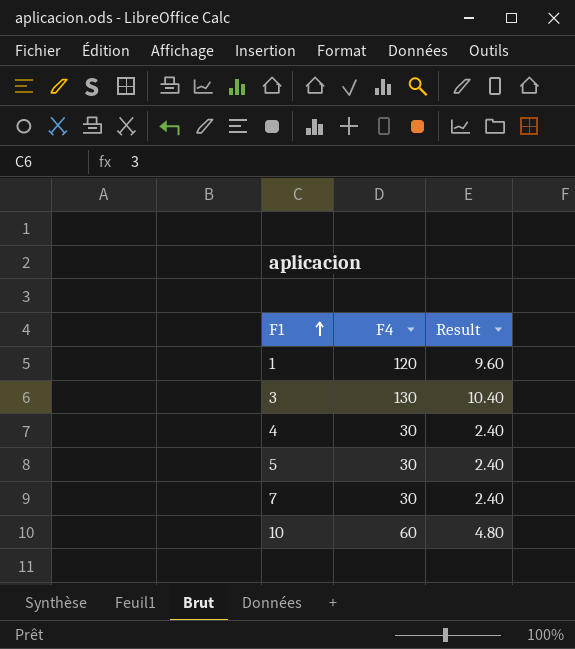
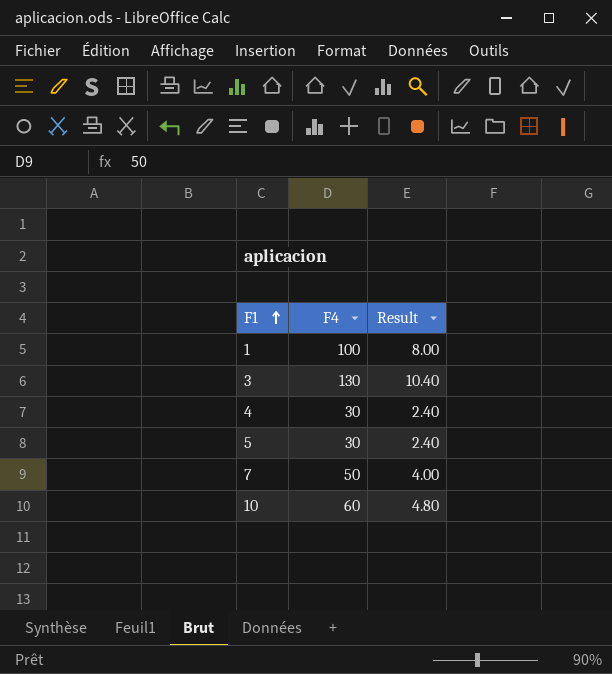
1 | F4: 120 -> 100
1 | Result: 9.60 -> 8.00
7 | F4: 30 -> 50
7 | Result: 2.40 -> 4.00

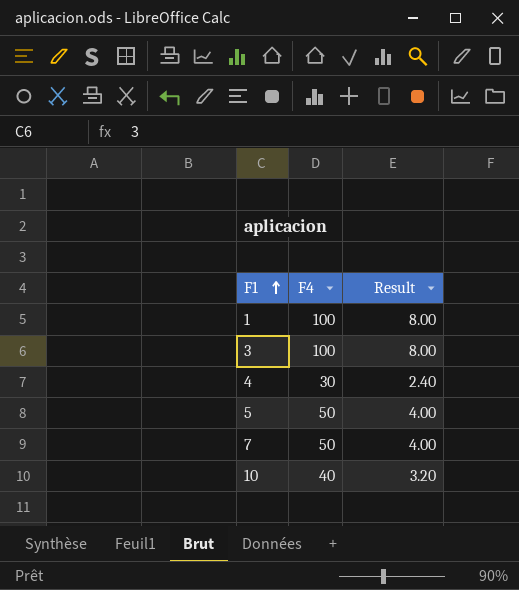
3 | F4: 130 -> 100
3 | Result: 10.40 -> 8.00
5 | F4: 30 -> 50
5 | Result: 2.40 -> 4.00
10 | F4: 60 -> 40
10 | Result: 4.80 -> 3.20

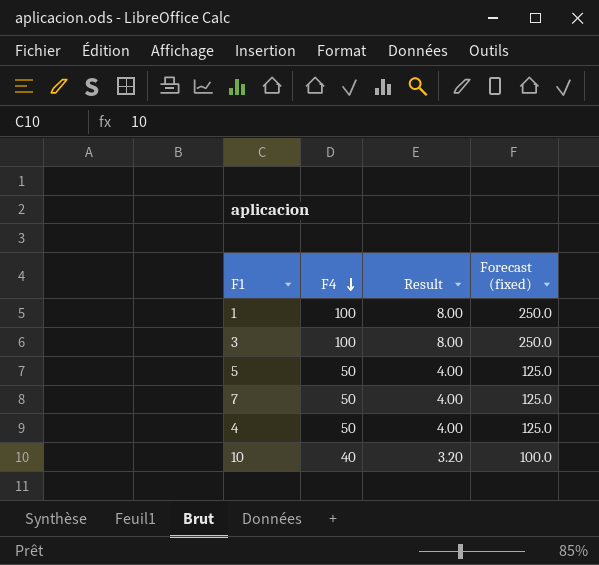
row order: F1 ascending -> F4 descending
column Forecast (fixed) | formula: none -> [F4] * 2.5
4 | F4: 30 -> 50
4 | Result: 2.40 -> 4.00

